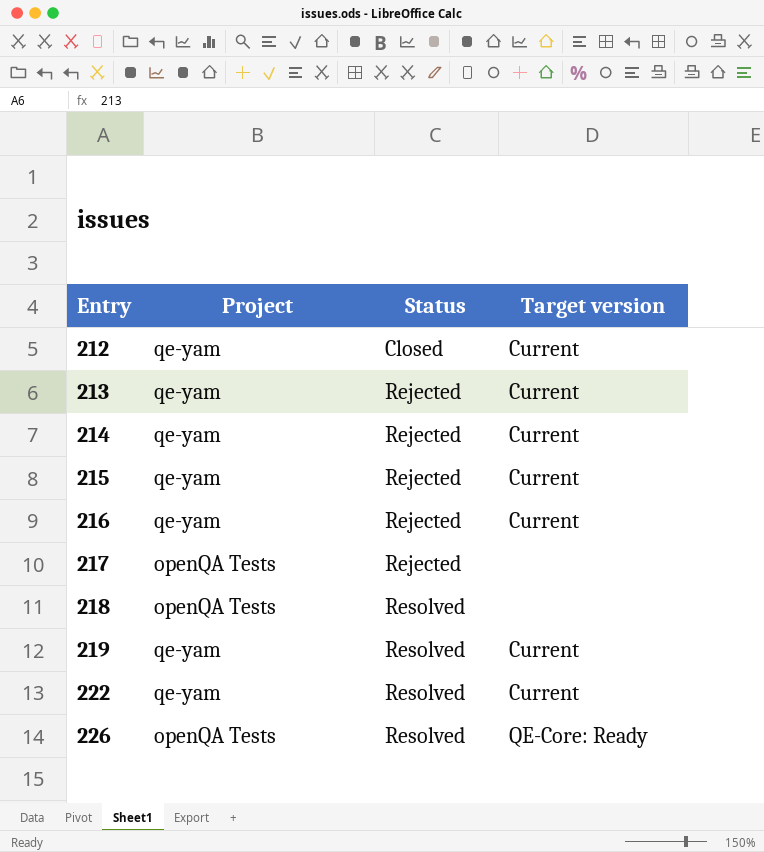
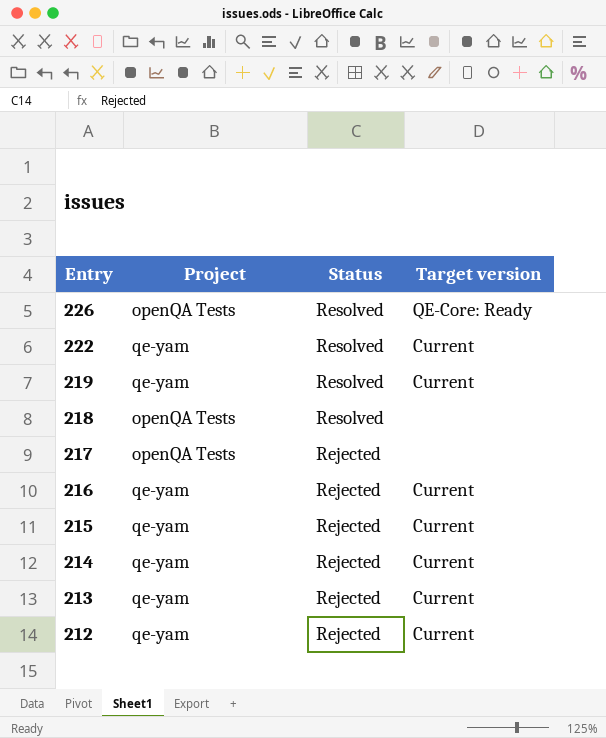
row order: Entry ascending -> Entry descending
212 | Status: Closed -> Rejected

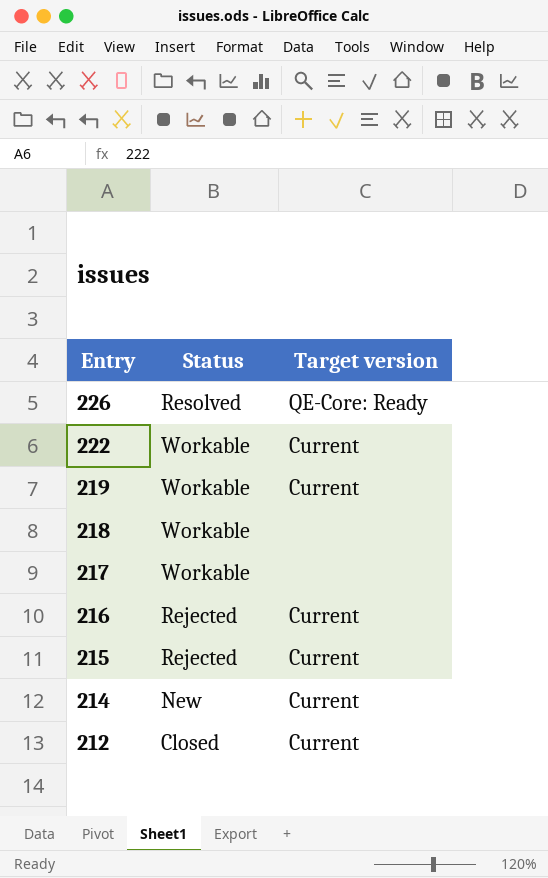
column Project | position: 2 -> none
row 213: qe-yam | Rejected | Current -> none
222 | Status: Resolved -> Workable
219 | Status: Resolved -> Workable
218 | Status: Resolved -> Workable
217 | Status: Rejected -> Workable
214 | Status: Rejected -> New
212 | Status: Rejected -> Closed

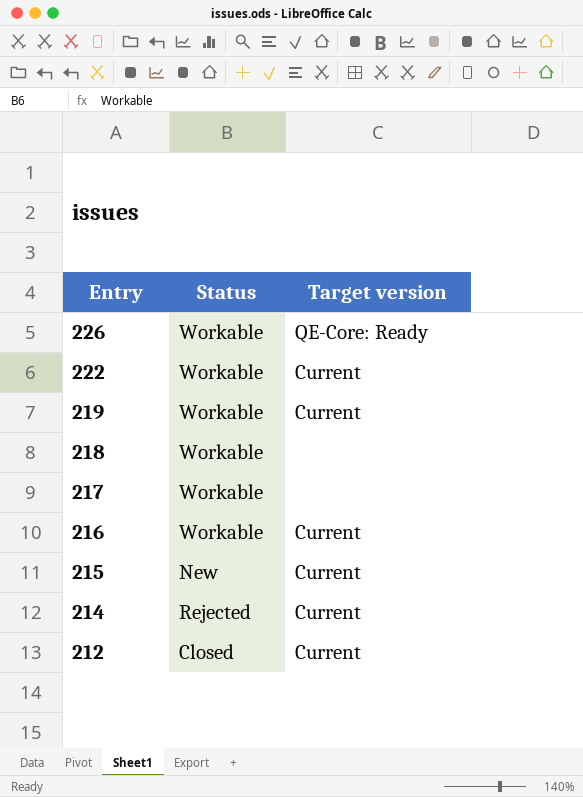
226 | Status: Resolved -> Workable
216 | Status: Rejected -> Workable
215 | Status: Rejected -> New
214 | Status: New -> Rejected

